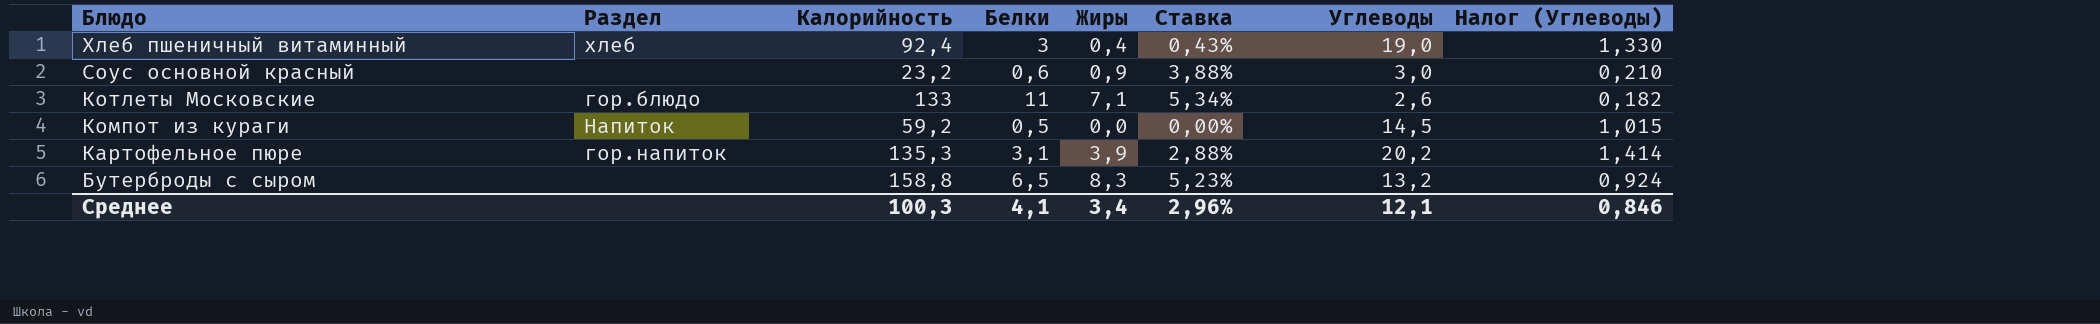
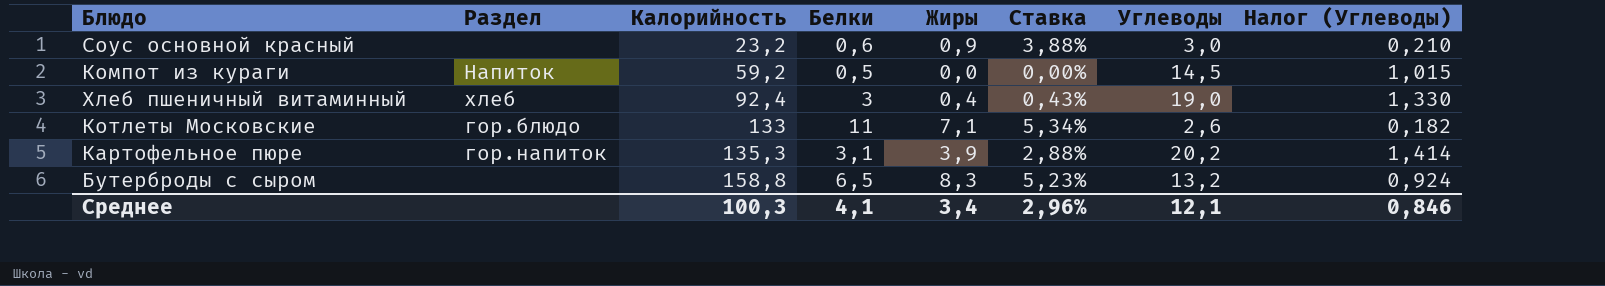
row order: Блюдо descending -> Калорийность ascending

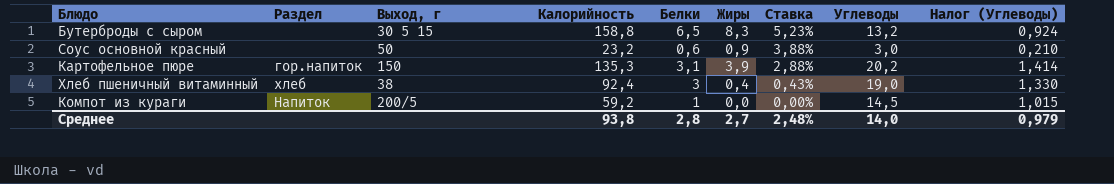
row order: Калорийность ascending -> Ставка descending
column Выход, г | position: none -> 3
row Котлеты Московские: гор.блюдо | 133 | 11 | 7,1 | 5,34% | 2,6 | 0,182 -> none
Компот из кураги | Белки: 0,5 -> 1
Среднее | Калорийность: 100,3 -> 93,8
Среднее | Белки: 4,1 -> 2,8
Среднее | Жиры: 3,4 -> 2,7
Среднее | Ставка: 2,96% -> 2,48%
Среднее | Углеводы: 12,1 -> 14,0
Среднее | Налог (Углеводы): 0,846 -> 0,979

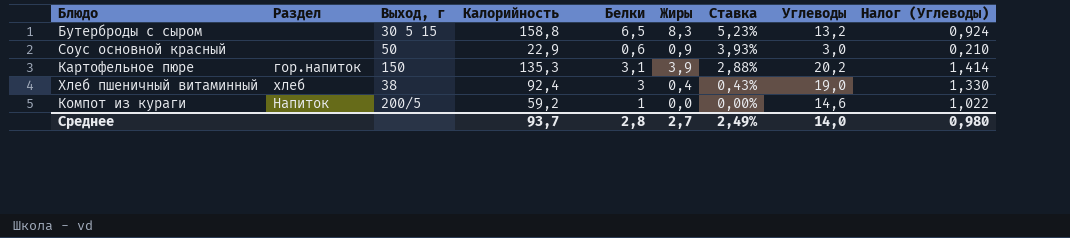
Соус основной красный | Калорийность: 23,2 -> 22,9
Соус основной красный | Ставка: 3,88% -> 3,93%
Компот из кураги | Углеводы: 14,5 -> 14,6
Компот из кураги | Налог (Углеводы): 1,015 -> 1,022
Среднее | Калорийность: 93,8 -> 93,7
Среднее | Ставка: 2,48% -> 2,49%
Среднее | Налог (Углеводы): 0,979 -> 0,980

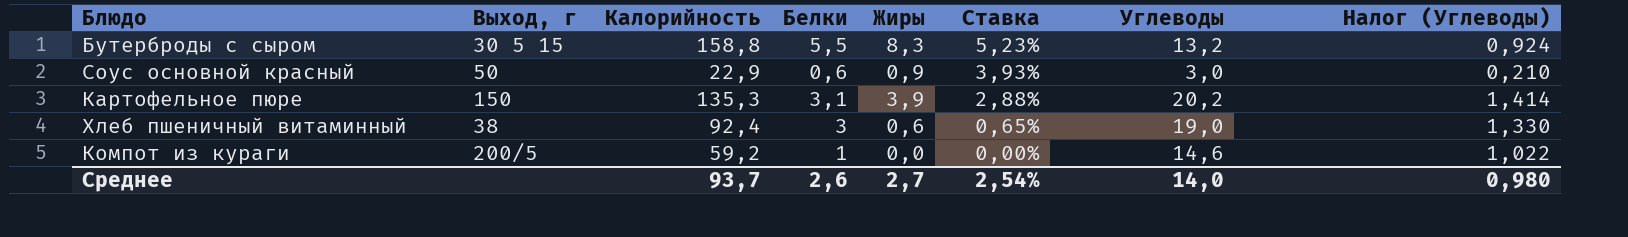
column Раздел | position: 2 -> none
Бутерброды с сыром | Белки: 6,5 -> 5,5
Хлеб пшеничный витаминный | Жиры: 0,4 -> 0,6
Хлеб пшеничный витаминный | Ставка: 0,43% -> 0,65%
Среднее | Белки: 2,8 -> 2,6
Среднее | Ставка: 2,49% -> 2,54%

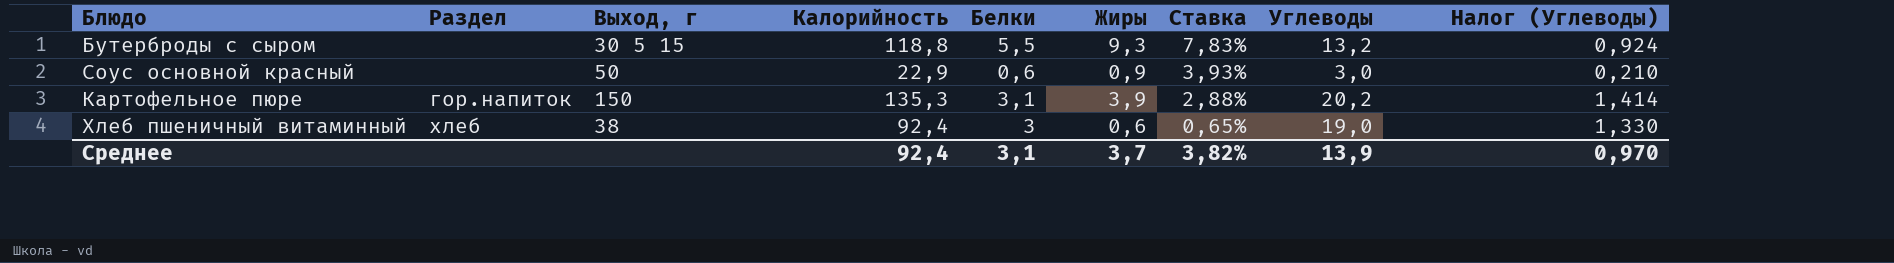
column Раздел | position: none -> 2
row Компот из кураги: 200/5 | 59,2 | 1 | 0,0 | 0,00% | 14,6 | 1,022 -> none
Бутерброды с сыром | Калорийность: 158,8 -> 118,8
Бутерброды с сыром | Жиры: 8,3 -> 9,3
Бутерброды с сыром | Ставка: 5,23% -> 7,83%
Среднее | Калорийность: 93,7 -> 92,4
Среднее | Белки: 2,6 -> 3,1
Среднее | Жиры: 2,7 -> 3,7
Среднее | Ставка: 2,54% -> 3,82%
Среднее | Углеводы: 14,0 -> 13,9
Среднее | Налог (Углеводы): 0,980 -> 0,970

